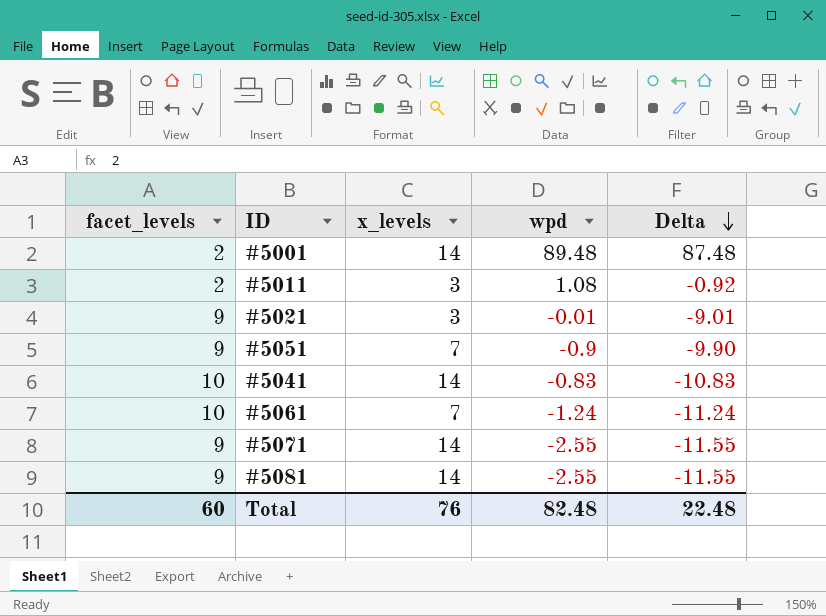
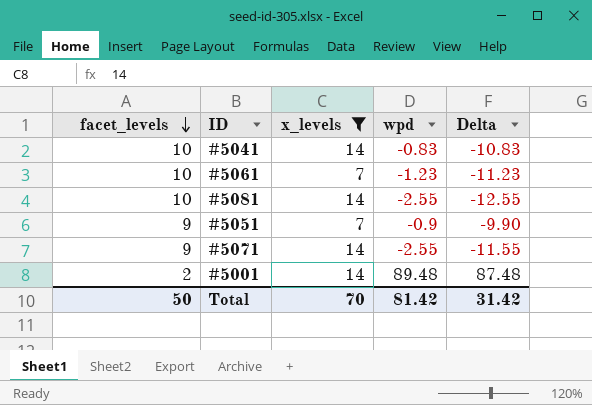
filter: none -> x_levels != 3
row order: Delta descending -> facet_levels descending
#5061 | wpd: -1.24 -> -1.23
#5061 | Delta: -11.24 -> -11.23
#5081 | facet_levels: 9 -> 10
#5081 | Delta: -11.55 -> -12.55
Total | facet_levels: 60 -> 50
Total | x_levels: 76 -> 70
Total | wpd: 82.48 -> 81.42
Total | Delta: 22.48 -> 31.42

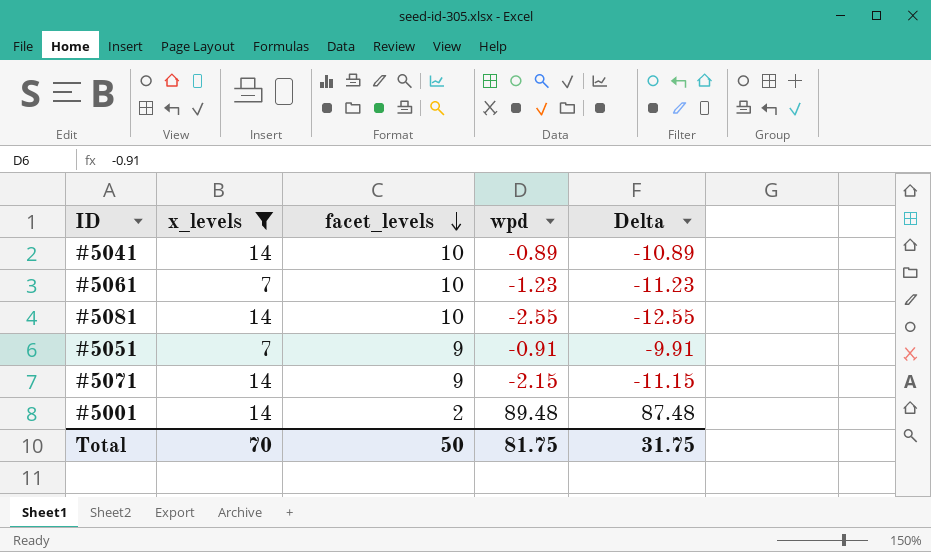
column facet_levels | position: 1 -> 3
#5041 | wpd: -0.83 -> -0.89
#5041 | Delta: -10.83 -> -10.89
#5051 | wpd: -0.9 -> -0.91
#5051 | Delta: -9.90 -> -9.91
#5071 | wpd: -2.55 -> -2.15
#5071 | Delta: -11.55 -> -11.15
Total | wpd: 81.42 -> 81.75
Total | Delta: 31.42 -> 31.75

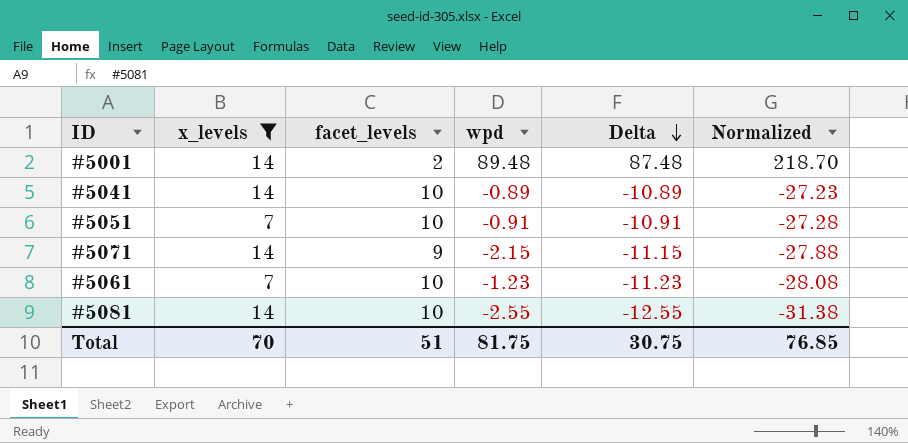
row order: facet_levels descending -> Delta descending
column Normalized | formula: none -> [Delta] * 2.5
#5051 | facet_levels: 9 -> 10
#5051 | Delta: -9.91 -> -10.91
Total | facet_levels: 50 -> 51
Total | Delta: 31.75 -> 30.75

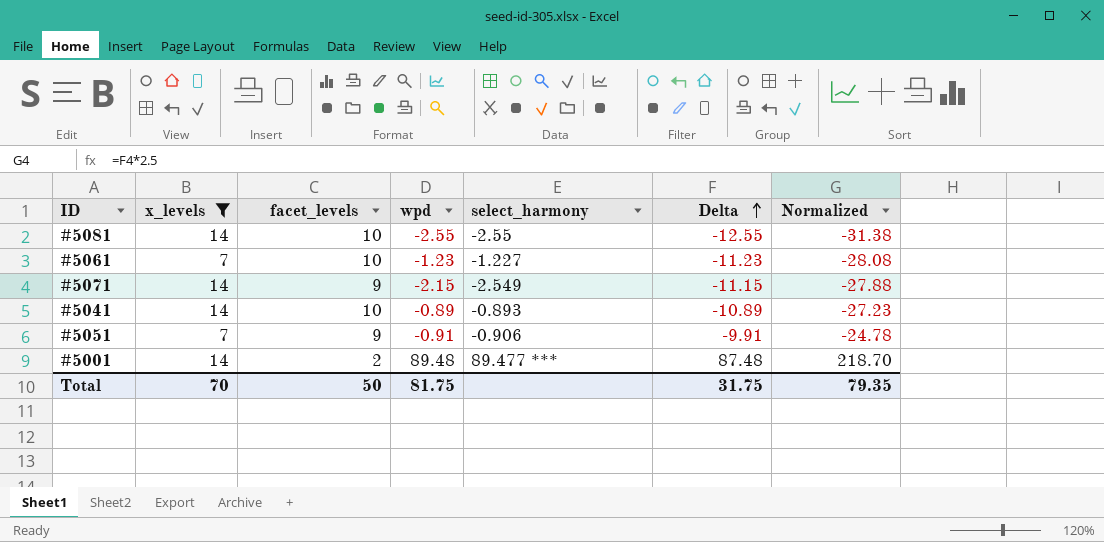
row order: Delta descending -> Delta ascending
column select_harmony | position: none -> 5
#5051 | facet_levels: 10 -> 9
#5051 | Delta: -10.91 -> -9.91
#5051 | Normalized: -27.28 -> -24.78
Total | facet_levels: 51 -> 50
Total | Delta: 30.75 -> 31.75
Total | Normalized: 76.85 -> 79.35

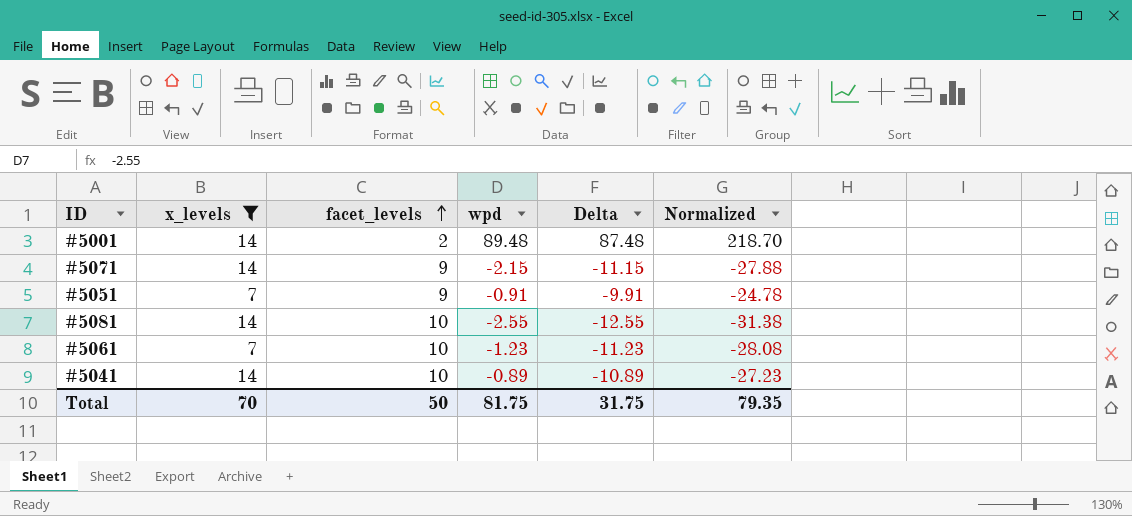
row order: Delta ascending -> facet_levels ascending
column select_harmony | position: 5 -> none

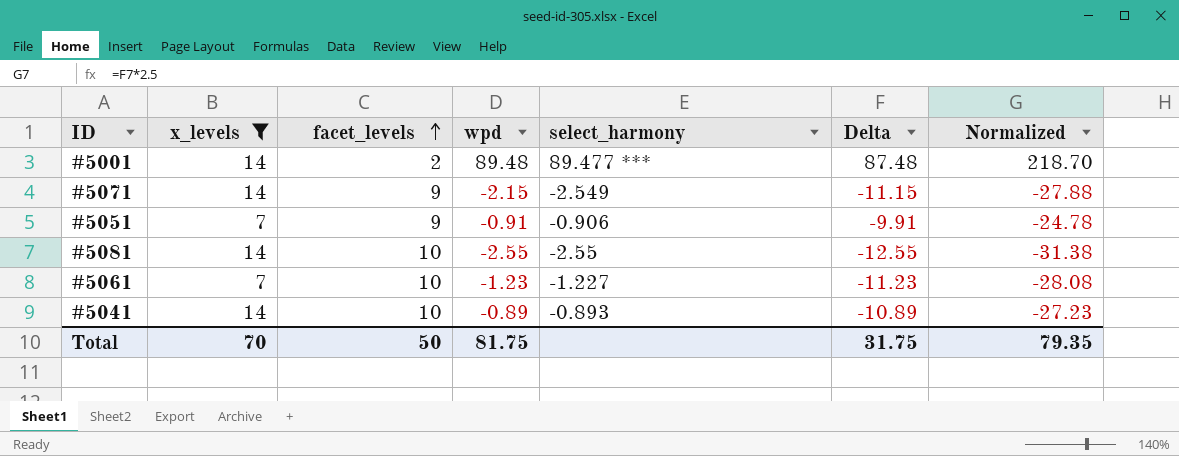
column select_harmony | position: none -> 5

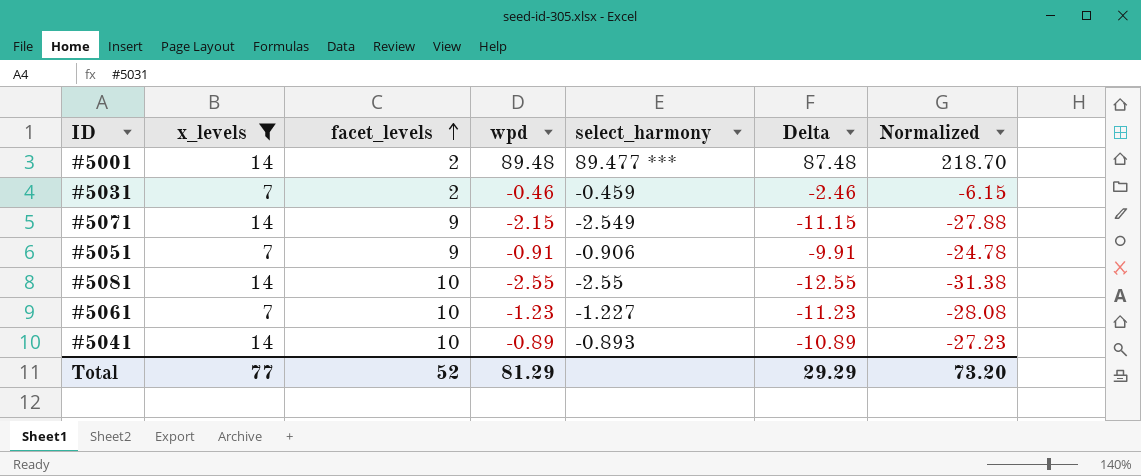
row #5031: none -> 7 | 2 | -0.46 | -0.459 | -2.46 | -6.15
Total | x_levels: 70 -> 77
Total | facet_levels: 50 -> 52
Total | wpd: 81.75 -> 81.29
Total | Delta: 31.75 -> 29.29
Total | Normalized: 79.35 -> 73.20

